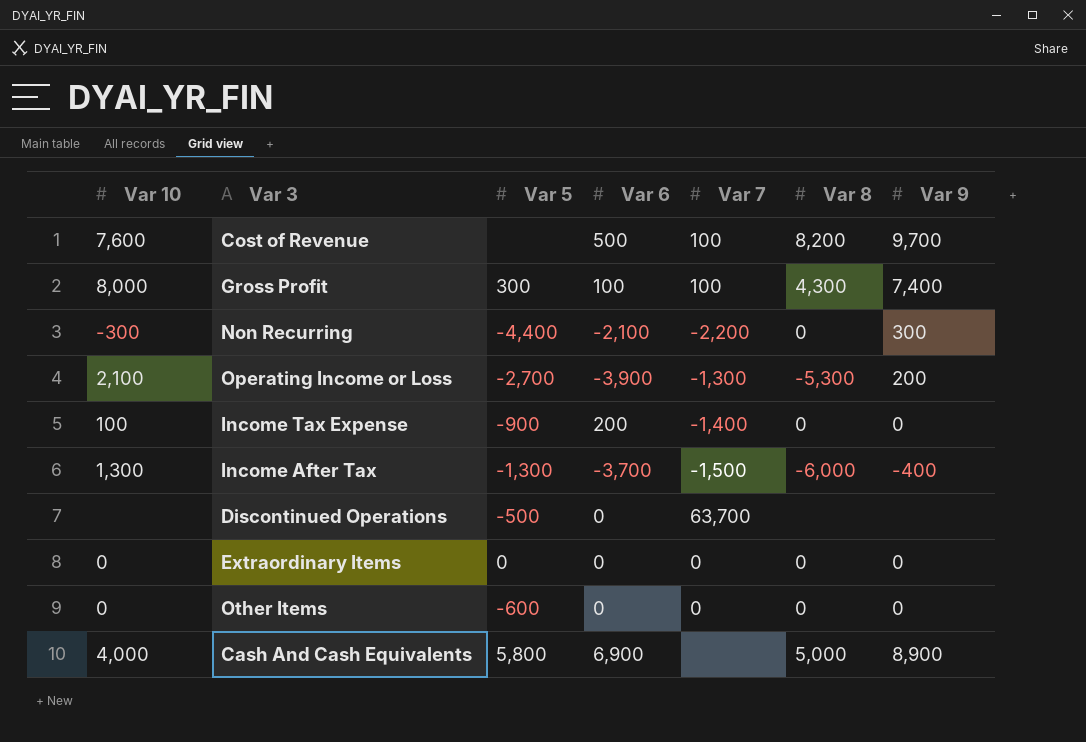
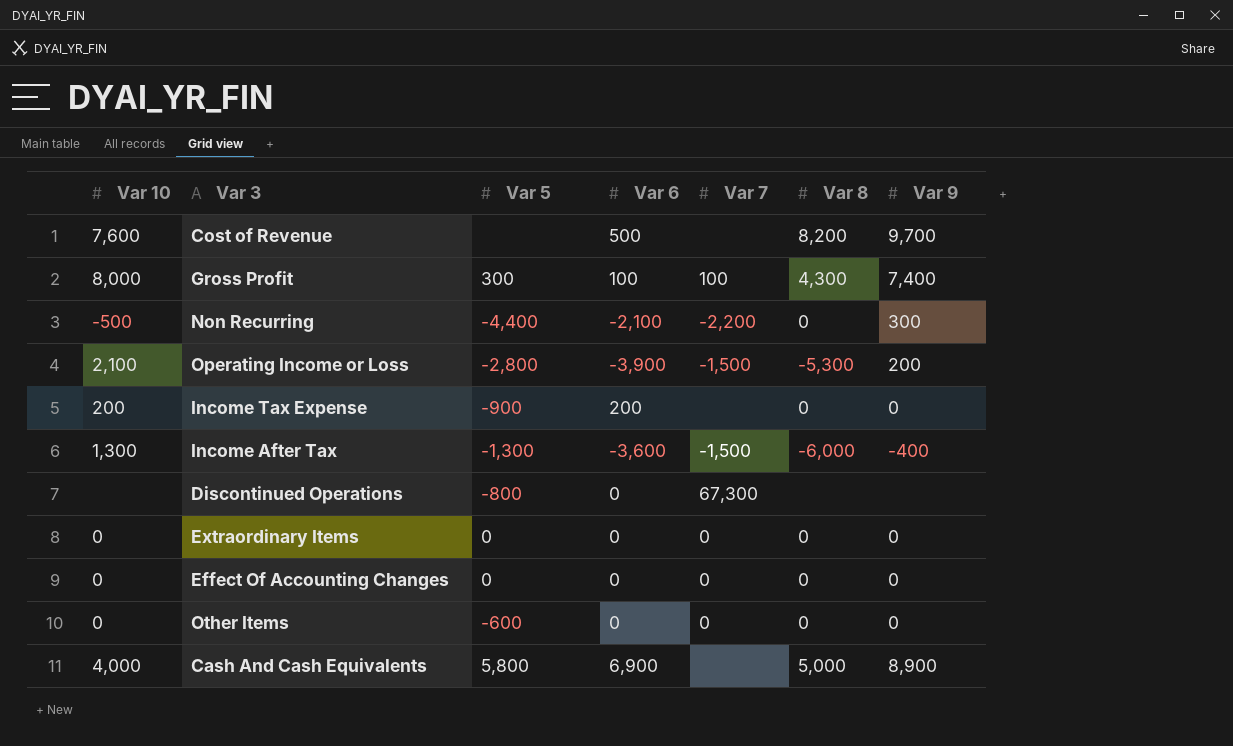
Cost of Revenue | Var 7: 100 -> none
Non Recurring | Var 10: -300 -> -500
Operating Income or Loss | Var 5: -2,700 -> -2,800
Operating Income or Loss | Var 7: -1,300 -> -1,500
Income Tax Expense | Var 10: 100 -> 200
Income Tax Expense | Var 7: -1,400 -> none
Income After Tax | Var 6: -3,700 -> -3,600
Discontinued Operations | Var 5: -500 -> -800
Discontinued Operations | Var 7: 63,700 -> 67,300
row Effect Of Accounting Changes: none -> 0 | 0 | 0 | 0 | 0 | 0

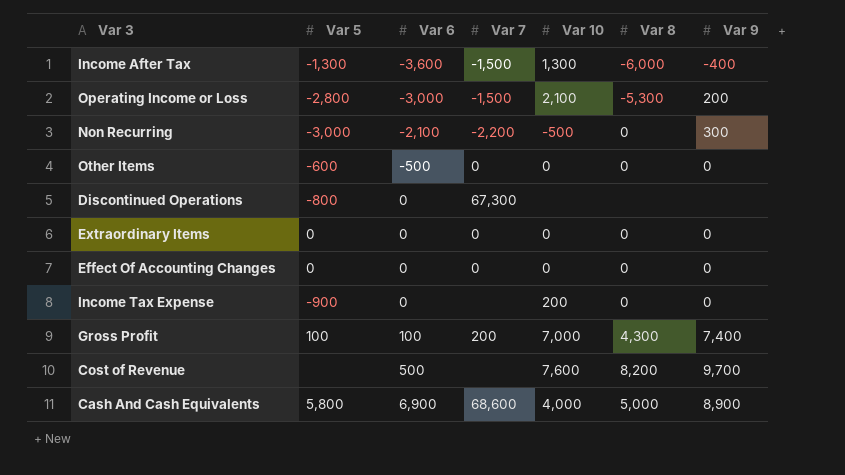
row order: none -> Var 6 ascending
column Var 10 | position: 1 -> 5
Operating Income or Loss | Var 6: -3,900 -> -3,000
Non Recurring | Var 5: -4,400 -> -3,000
Other Items | Var 6: 0 -> -500
Income Tax Expense | Var 6: 200 -> 0
Gross Profit | Var 5: 300 -> 100
Gross Profit | Var 7: 100 -> 200
Gross Profit | Var 10: 8,000 -> 7,000
Cash And Cash Equivalents | Var 7: none -> 68,600

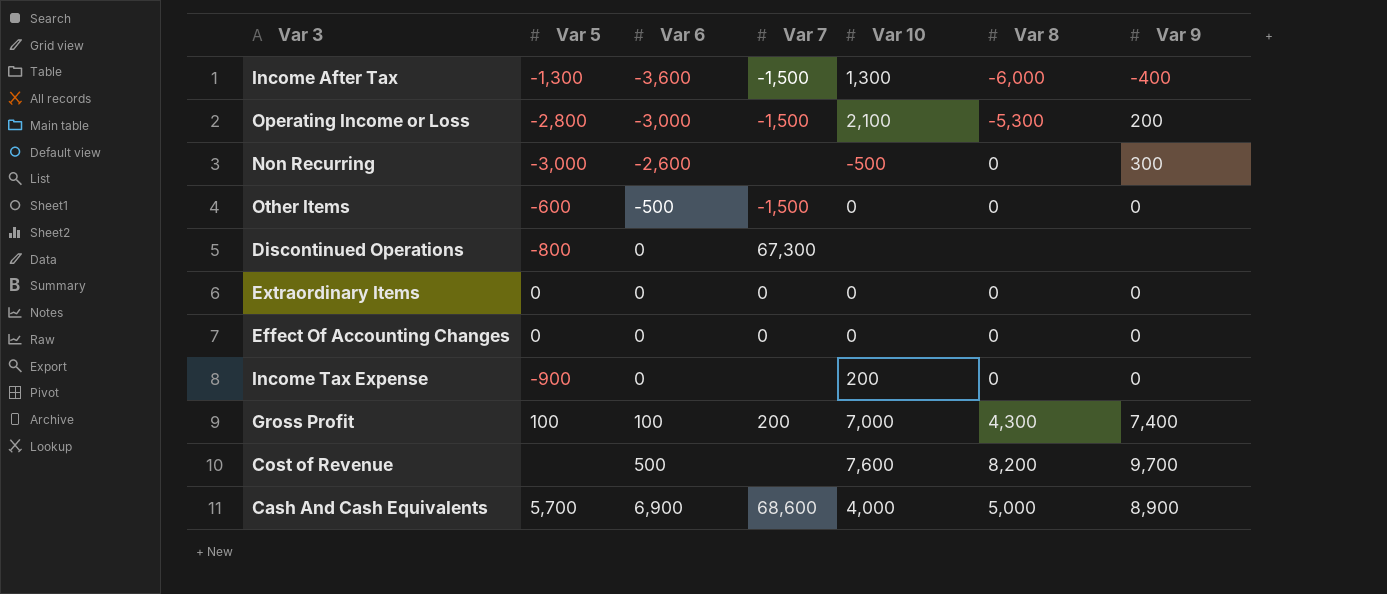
Non Recurring | Var 6: -2,100 -> -2,600
Non Recurring | Var 7: -2,200 -> none
Other Items | Var 7: 0 -> -1,500
Cash And Cash Equivalents | Var 5: 5,800 -> 5,700

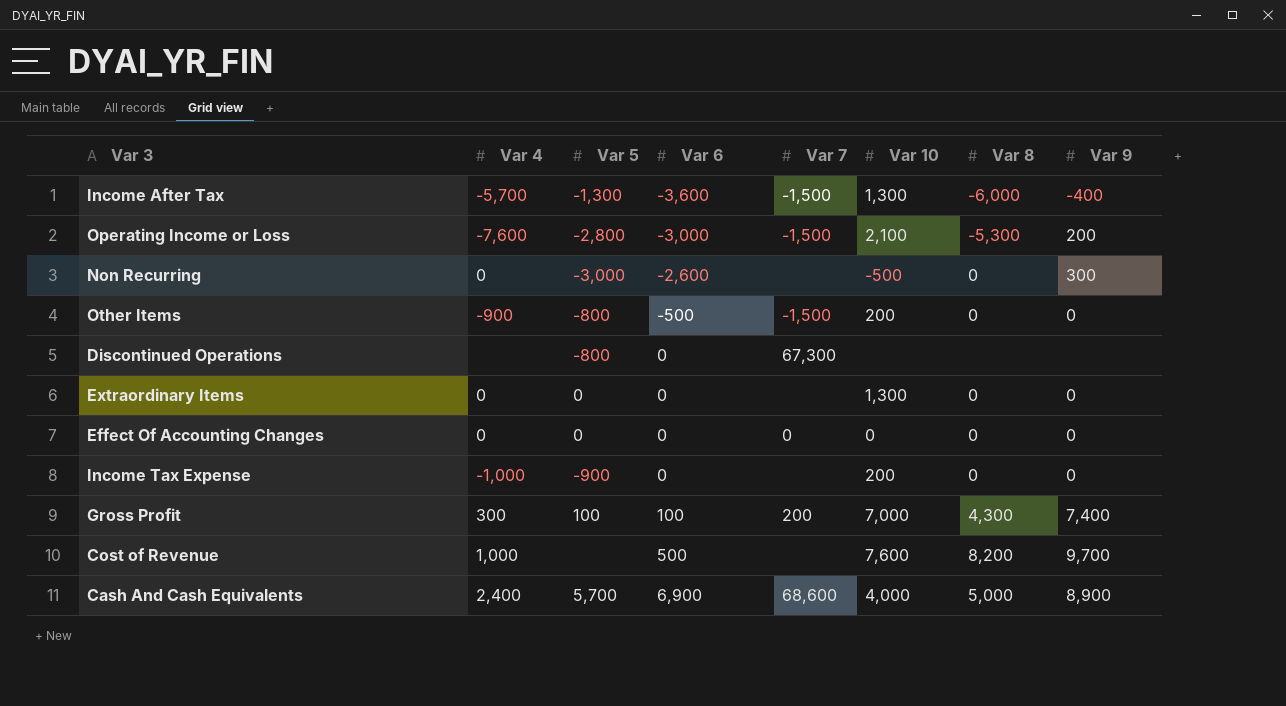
column Var 4 | position: none -> 2
Other Items | Var 5: -600 -> -800
Other Items | Var 10: 0 -> 200
Extraordinary Items | Var 7: 0 -> none
Extraordinary Items | Var 10: 0 -> 1,300

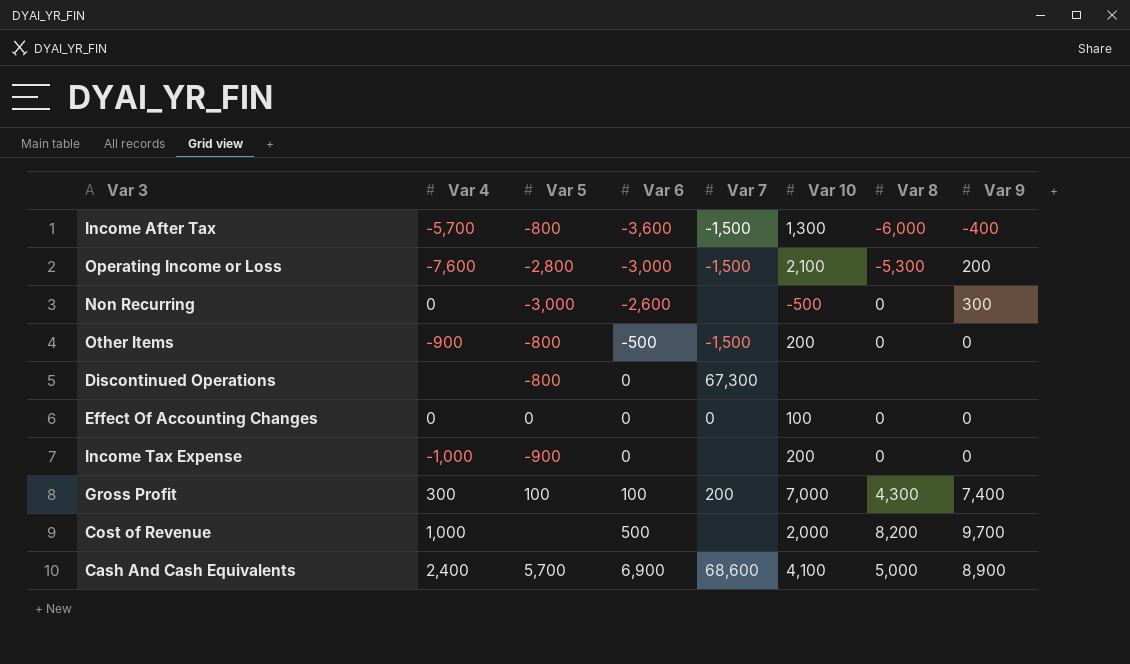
row Extraordinary Items: 0 | 0 | 0 | none | 1,300 | 0 | 0 -> none
Income After Tax | Var 5: -1,300 -> -800
Effect Of Accounting Changes | Var 10: 0 -> 100
Cost of Revenue | Var 10: 7,600 -> 2,000
Cash And Cash Equivalents | Var 10: 4,000 -> 4,100

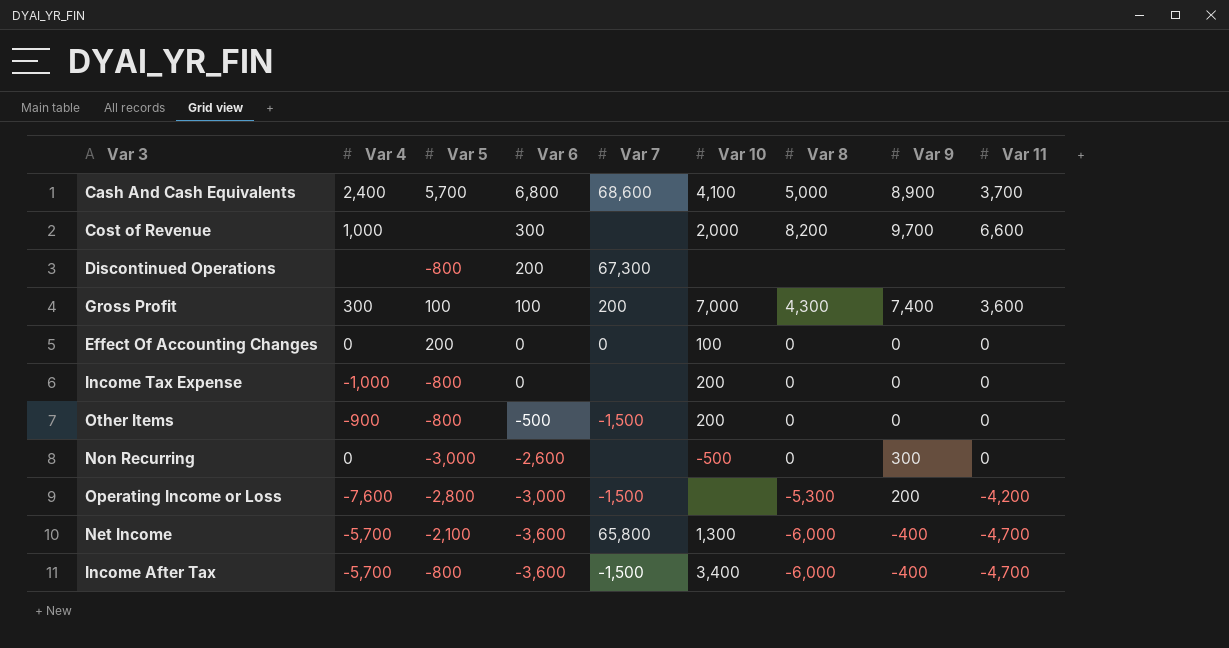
row order: Var 6 ascending -> Var 6 descending
column Var 11 | position: none -> 9
Cash And Cash Equivalents | Var 6: 6,900 -> 6,800
Cost of Revenue | Var 6: 500 -> 300
Discontinued Operations | Var 6: 0 -> 200
Effect Of Accounting Changes | Var 5: 0 -> 200
Income Tax Expense | Var 5: -900 -> -800
Operating Income or Loss | Var 10: 2,100 -> none
row Net Income: none -> -5,700 | -2,100 | -3,600 | 65,800 | 1,300 | -6,000 | -400 | -4,700
Income After Tax | Var 10: 1,300 -> 3,400

